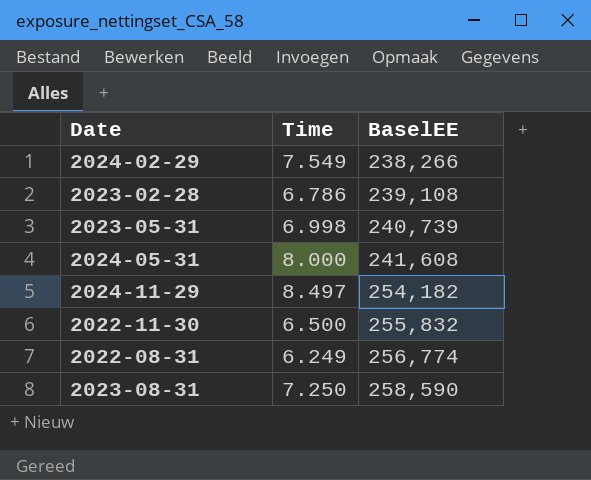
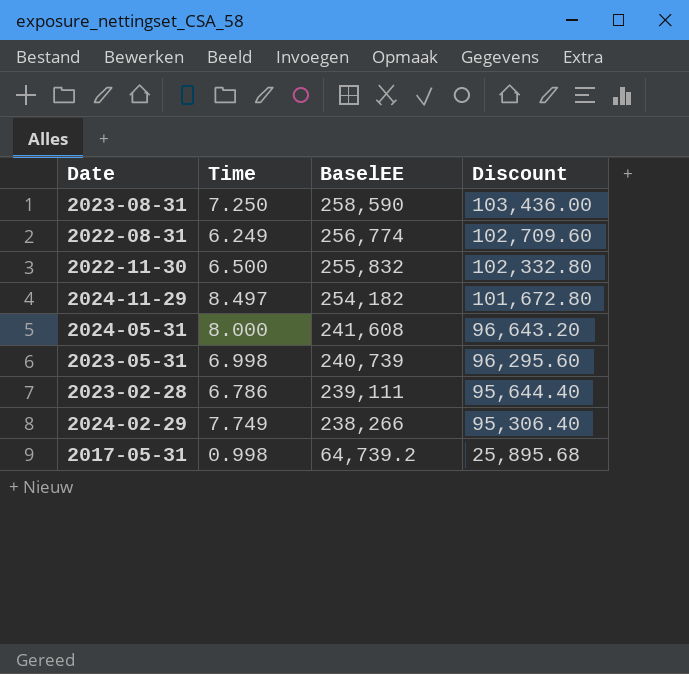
row order: BaselEE ascending -> BaselEE descending
column Discount | formula: none -> [BaselEE] * 0.4
2023-02-28 | BaselEE: 239,108 -> 239,111
2024-02-29 | Time: 7.549 -> 7.749
row 2017-05-31: none -> 0.998 | 64,739.2 | 25,895.68

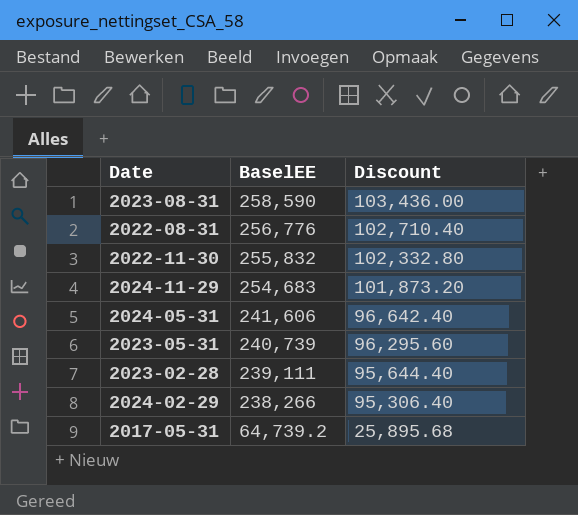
column Time | position: 2 -> none
2022-08-31 | BaselEE: 256,774 -> 256,776
2022-08-31 | Discount: 102,709.60 -> 102,710.40
2024-11-29 | BaselEE: 254,182 -> 254,683
2024-11-29 | Discount: 101,672.80 -> 101,873.20
2024-05-31 | BaselEE: 241,608 -> 241,606
2024-05-31 | Discount: 96,643.20 -> 96,642.40

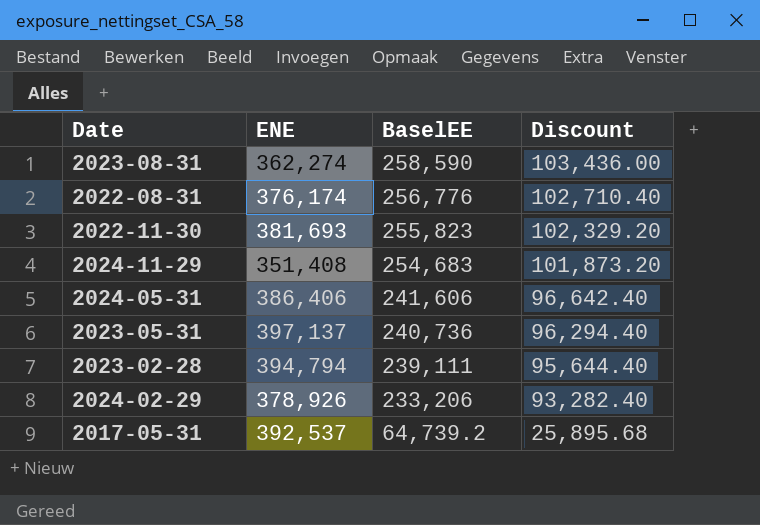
column ENE | position: none -> 2
2022-11-30 | BaselEE: 255,832 -> 255,823
2022-11-30 | Discount: 102,332.80 -> 102,329.20
2023-05-31 | BaselEE: 240,739 -> 240,736
2023-05-31 | Discount: 96,295.60 -> 96,294.40
2024-02-29 | BaselEE: 238,266 -> 233,206
2024-02-29 | Discount: 95,306.40 -> 93,282.40

